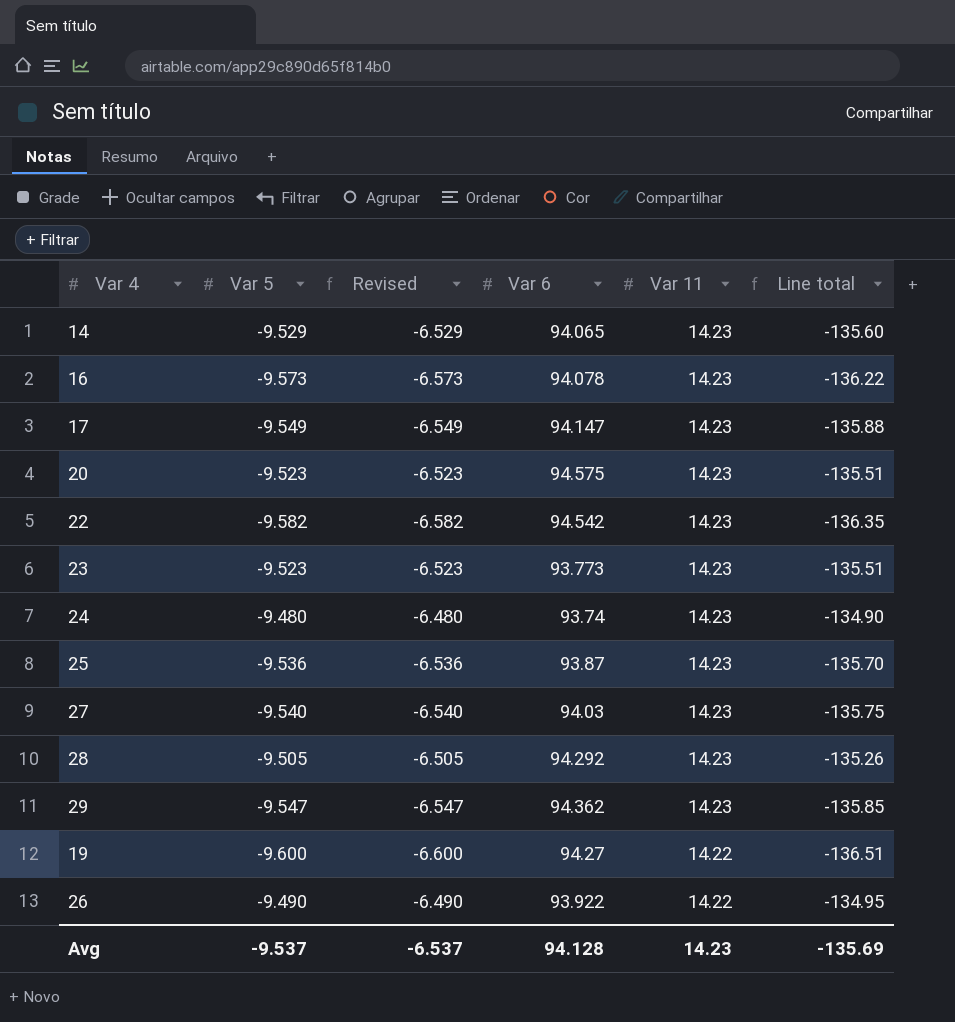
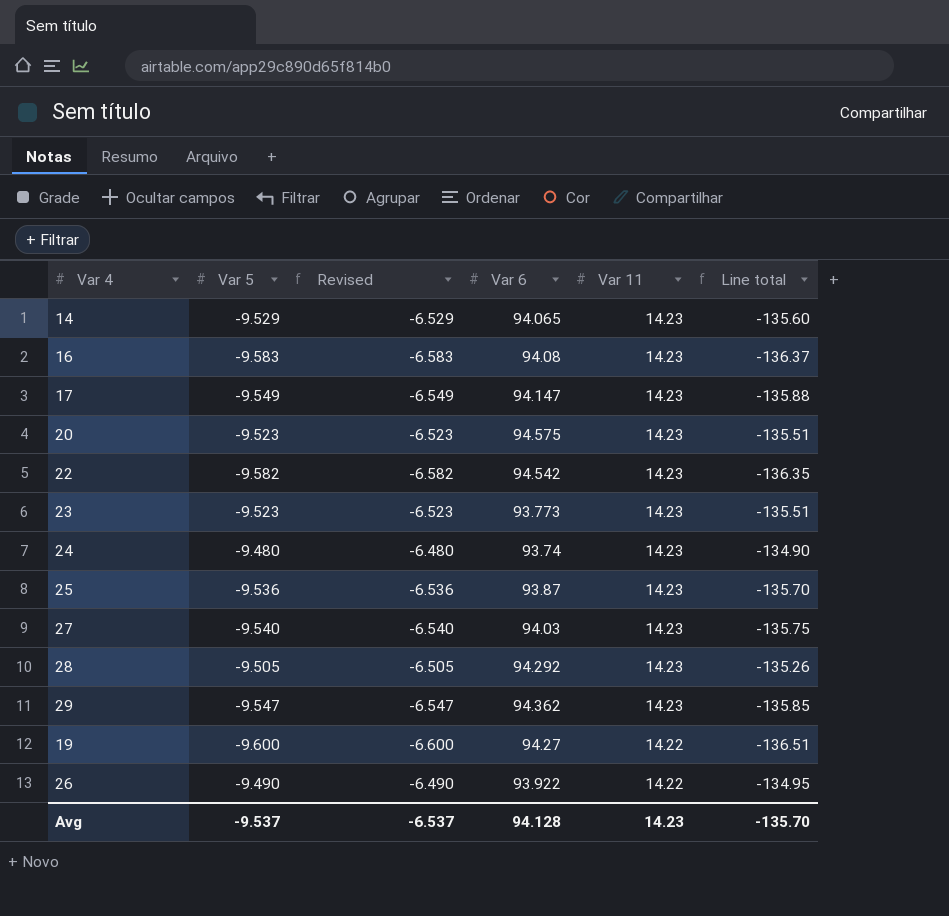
16 | Var 5: -9.573 -> -9.583
16 | Revised: -6.573 -> -6.583
16 | Var 6: 94.078 -> 94.08
16 | Line total: -136.22 -> -136.37
Avg | Line total: -135.69 -> -135.70

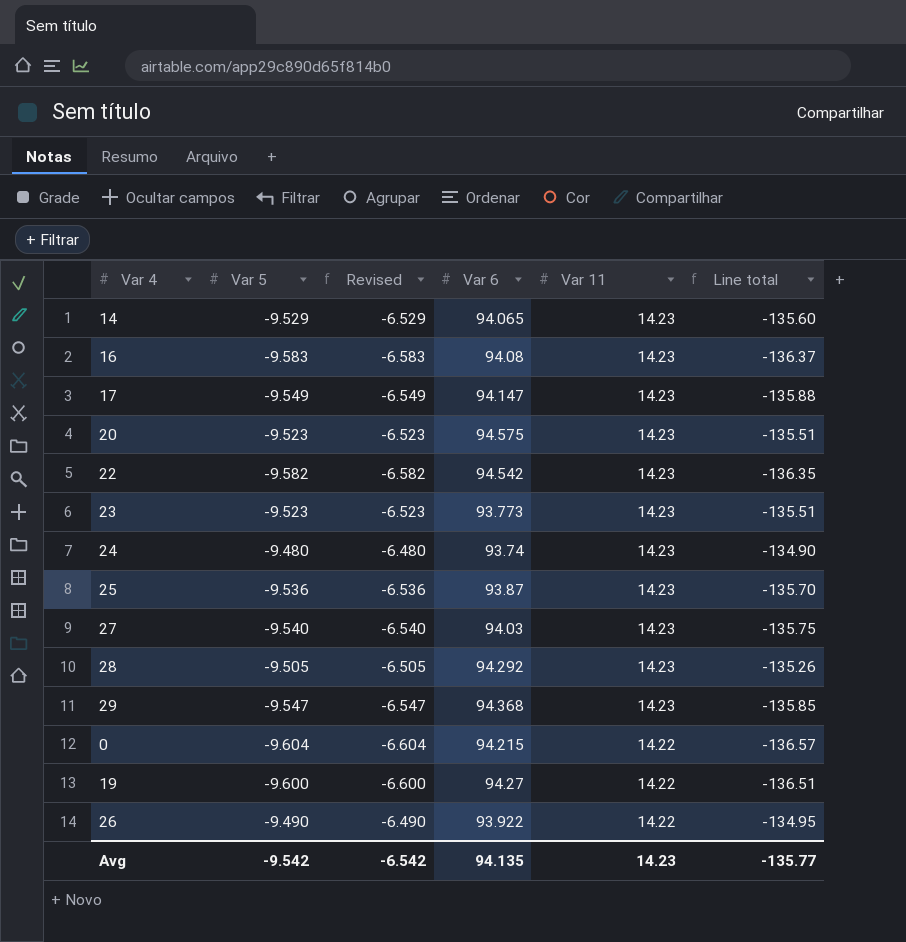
29 | Var 6: 94.362 -> 94.368
row 0: none -> -9.604 | -6.604 | 94.215 | 14.22 | -136.57
Avg | Var 5: -9.537 -> -9.542
Avg | Revised: -6.537 -> -6.542
Avg | Var 6: 94.128 -> 94.135
Avg | Line total: -135.70 -> -135.77

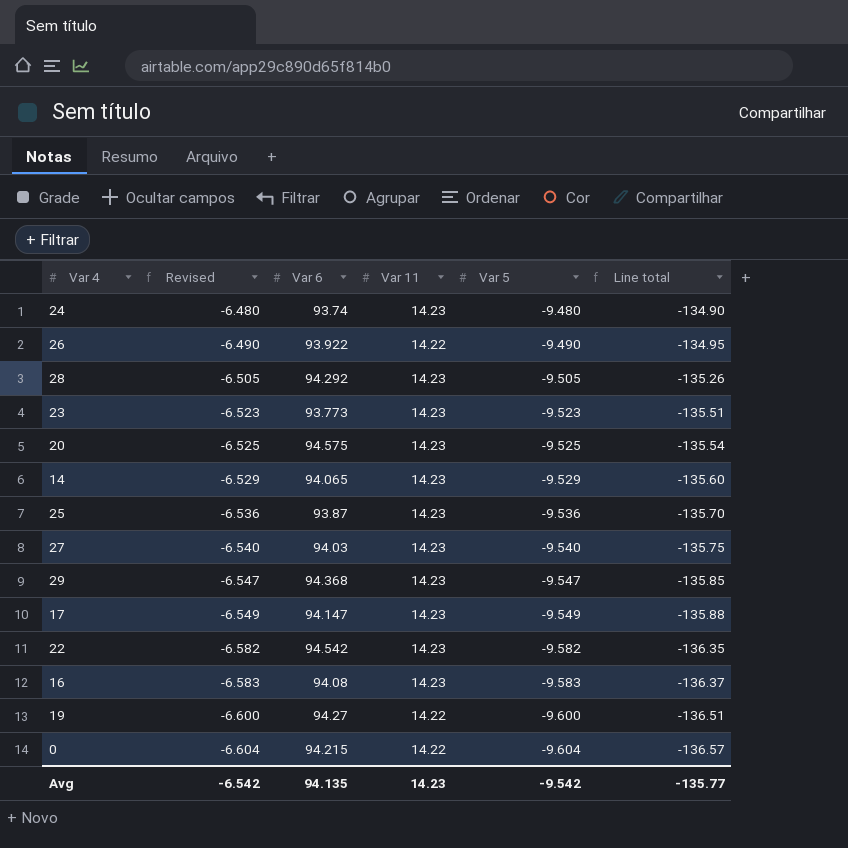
row order: Var 11 descending -> Revised descending
column Var 5 | position: 2 -> 5
20 | Revised: -6.523 -> -6.525
20 | Var 5: -9.523 -> -9.525
20 | Line total: -135.51 -> -135.54

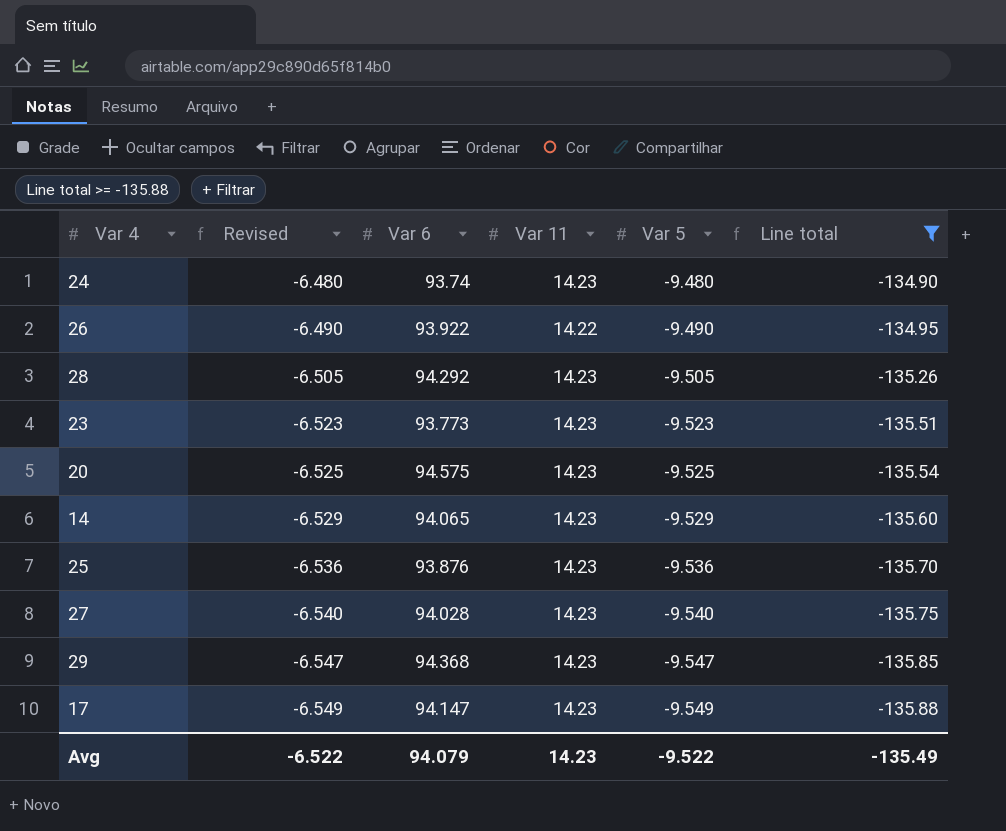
filter: none -> Line total >= -135.88
25 | Var 6: 93.87 -> 93.876
27 | Var 6: 94.03 -> 94.028
Avg | Revised: -6.542 -> -6.522
Avg | Var 6: 94.135 -> 94.079
Avg | Var 5: -9.542 -> -9.522
Avg | Line total: -135.77 -> -135.49

